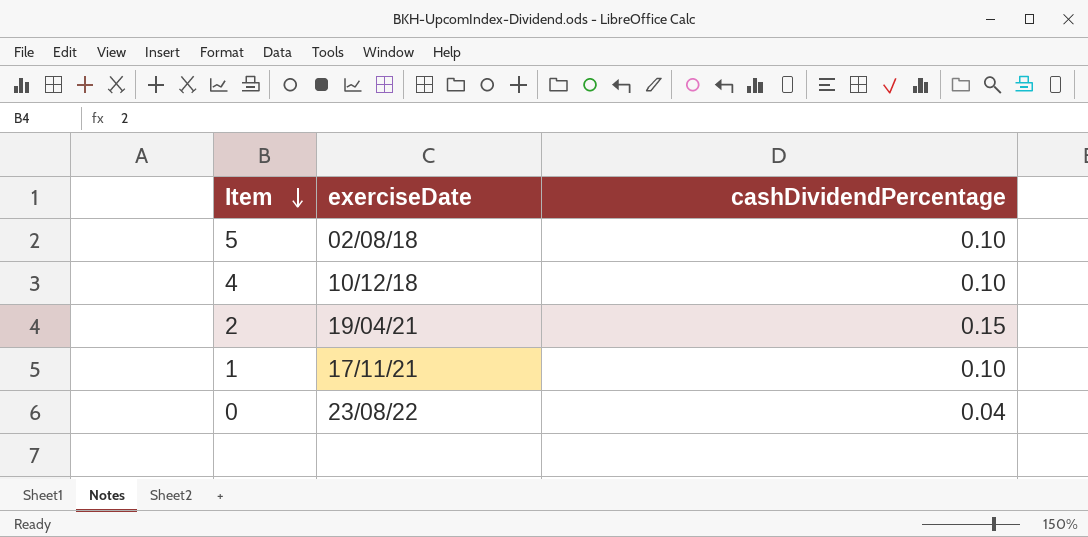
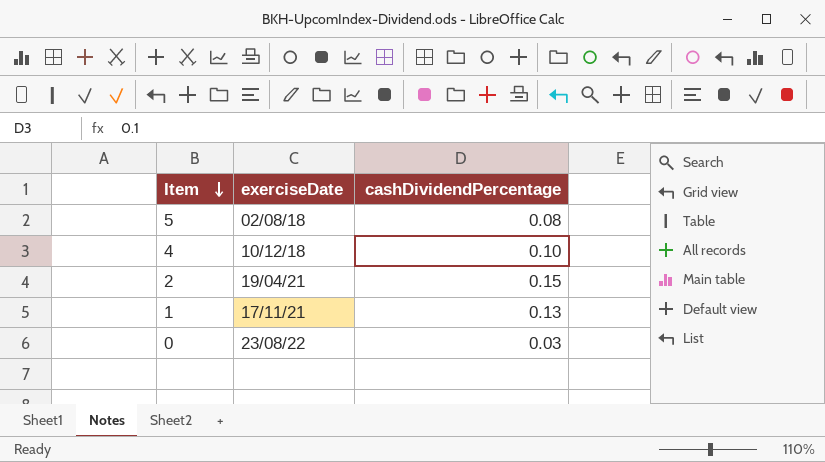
5 | cashDividendPercentage: 0.10 -> 0.08
1 | cashDividendPercentage: 0.10 -> 0.13
0 | cashDividendPercentage: 0.04 -> 0.03

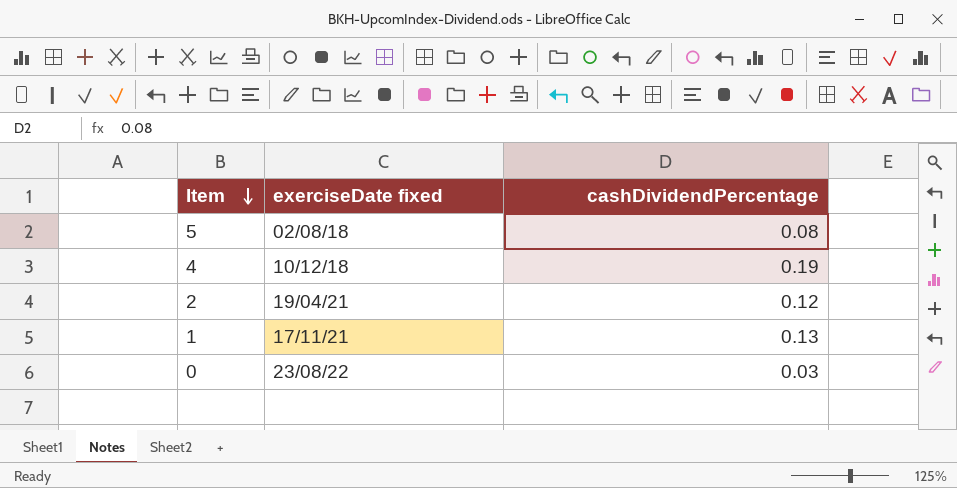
column name: exerciseDate -> exerciseDate fixed
4 | cashDividendPercentage: 0.10 -> 0.19
2 | cashDividendPercentage: 0.15 -> 0.12

